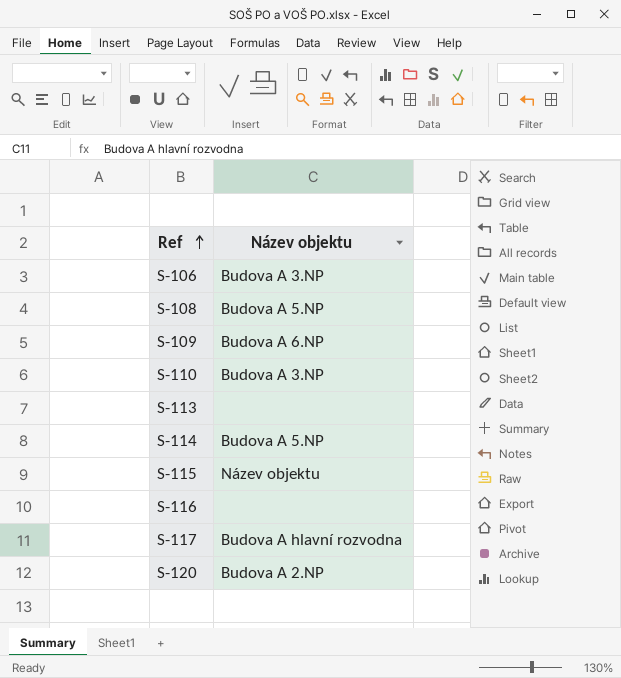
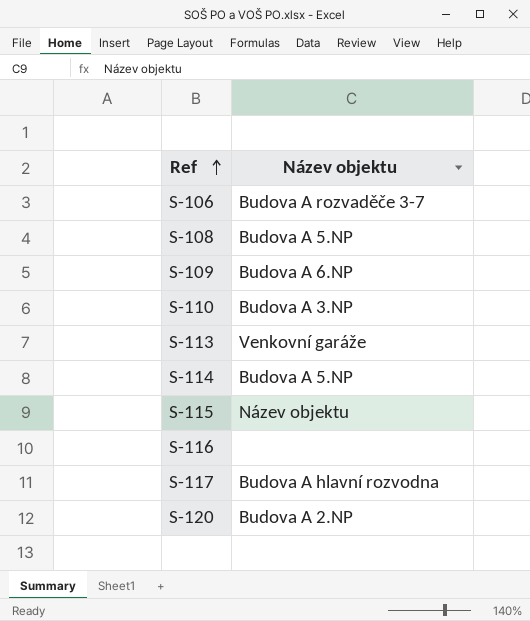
S-106 | Název objektu: Budova A 3.NP -> Budova A rozvaděče 3-7
S-113 | Název objektu: none -> Venkovní garáže

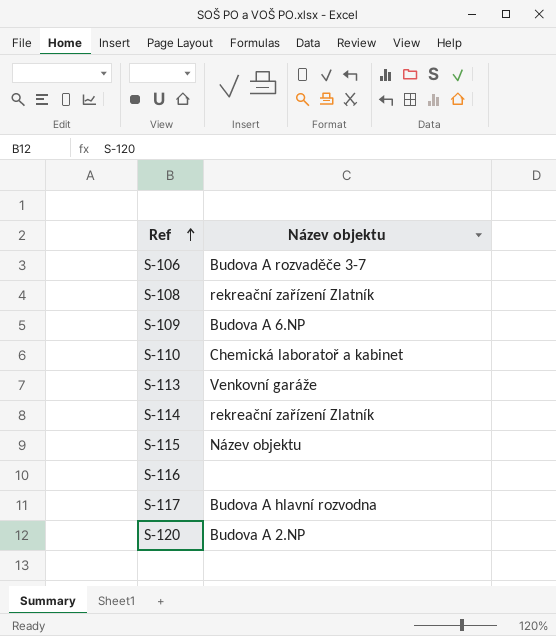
S-108 | Název objektu: Budova A 5.NP -> rekreační zařízení Zlatník
S-110 | Název objektu: Budova A 3.NP -> Chemická laboratoř a kabinet
S-114 | Název objektu: Budova A 5.NP -> rekreační zařízení Zlatník

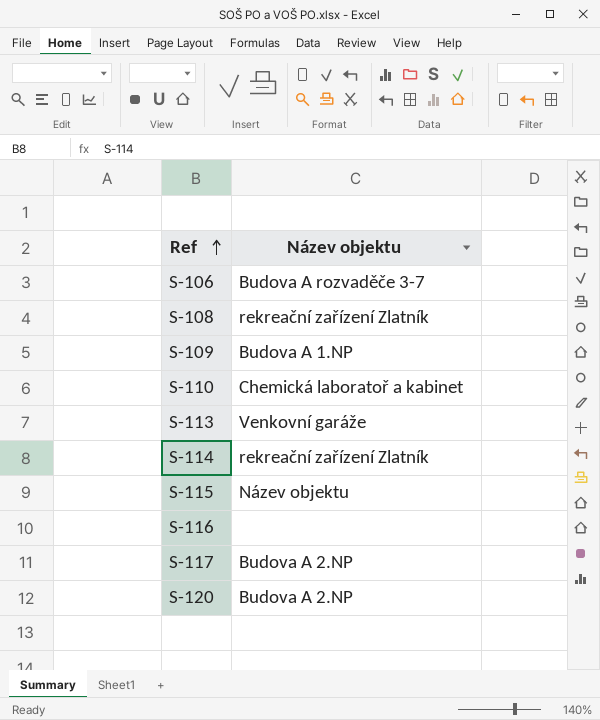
S-109 | Název objektu: Budova A 6.NP -> Budova A 1.NP
S-117 | Název objektu: Budova A hlavní rozvodna -> Budova A 2.NP

